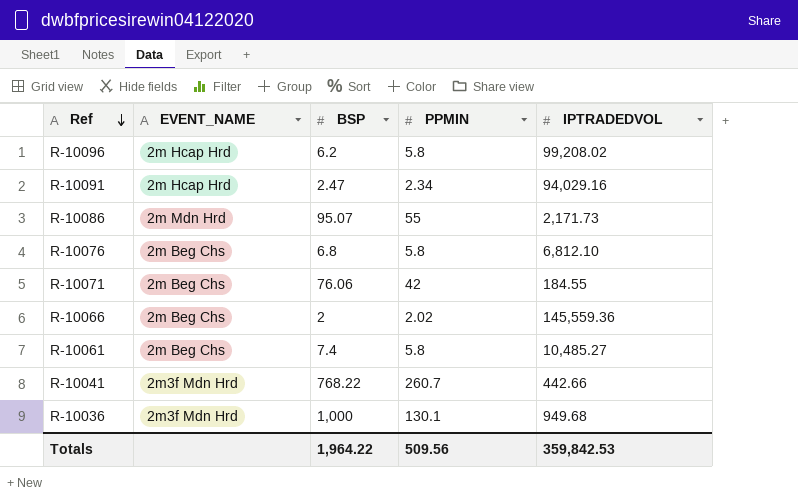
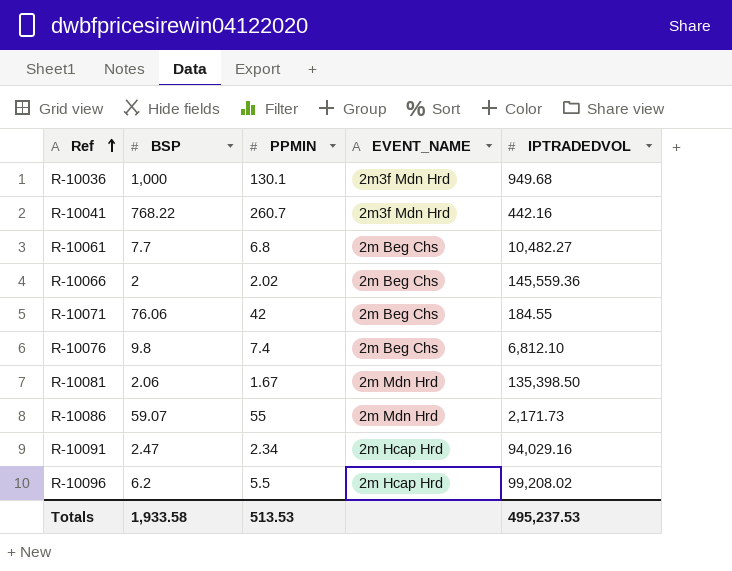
row order: Ref descending -> Ref ascending
column EVENT_NAME | position: 2 -> 4
R-10041 | IPTRADEDVOL: 442.66 -> 442.16
R-10061 | BSP: 7.4 -> 7.7
R-10061 | PPMIN: 5.8 -> 6.8
R-10061 | IPTRADEDVOL: 10,485.27 -> 10,482.27
R-10076 | BSP: 6.8 -> 9.8
R-10076 | PPMIN: 5.8 -> 7.4
row R-10081: none -> 2.06 | 1.67 | 2m Mdn Hrd | 135,398.50
R-10086 | BSP: 95.07 -> 59.07
R-10096 | PPMIN: 5.8 -> 5.5
Totals | BSP: 1,964.22 -> 1,933.58
Totals | PPMIN: 509.56 -> 513.53
Totals | IPTRADEDVOL: 359,842.53 -> 495,237.53

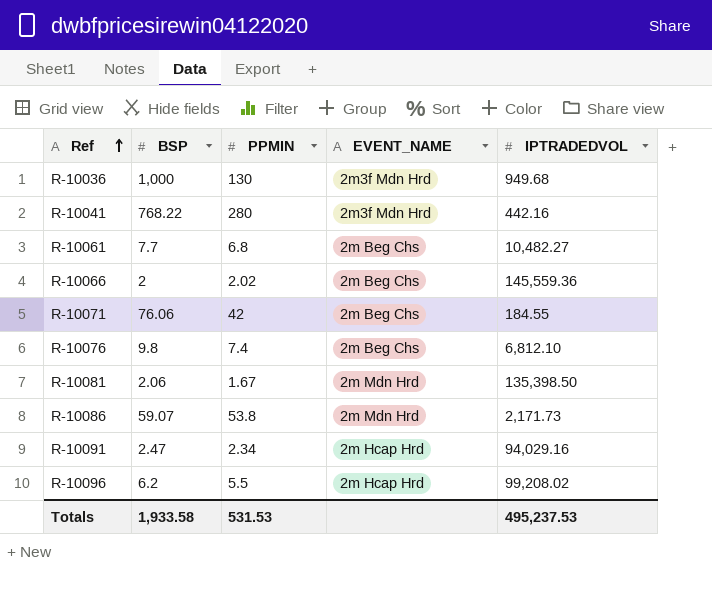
R-10036 | PPMIN: 130.1 -> 130
R-10041 | PPMIN: 260.7 -> 280
R-10086 | PPMIN: 55 -> 53.8
Totals | PPMIN: 513.53 -> 531.53

